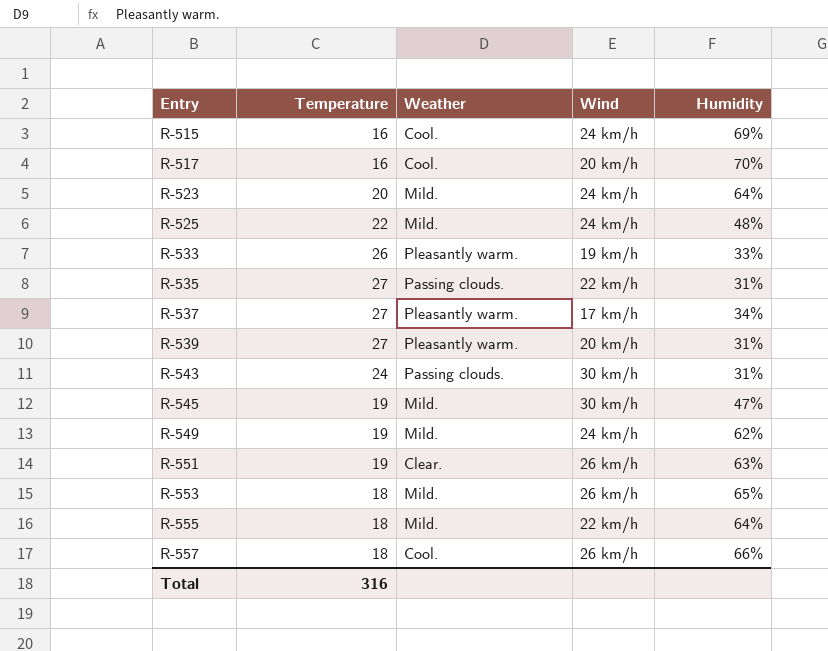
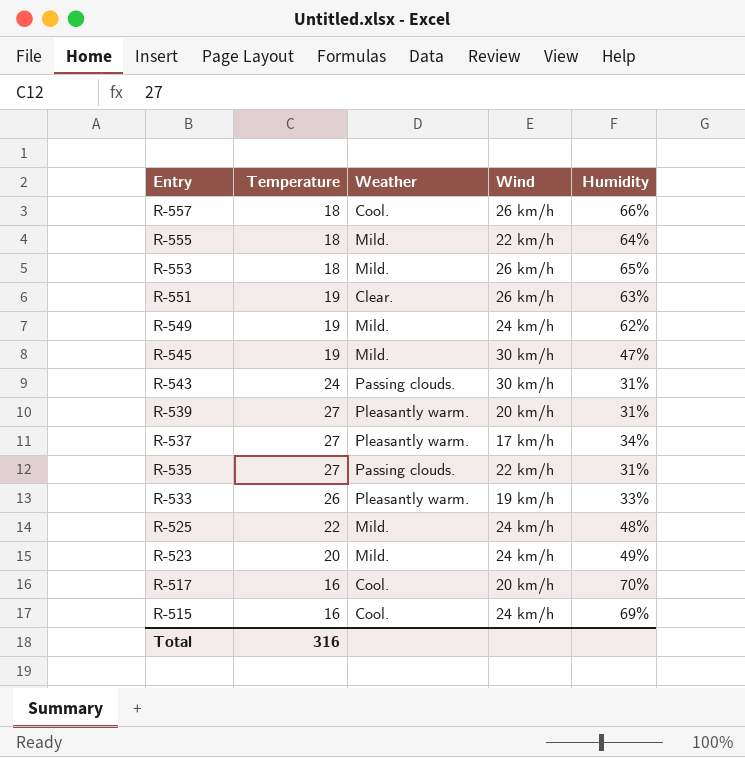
row order: Entry ascending -> Entry descending
R-523 | Humidity: 64% -> 49%

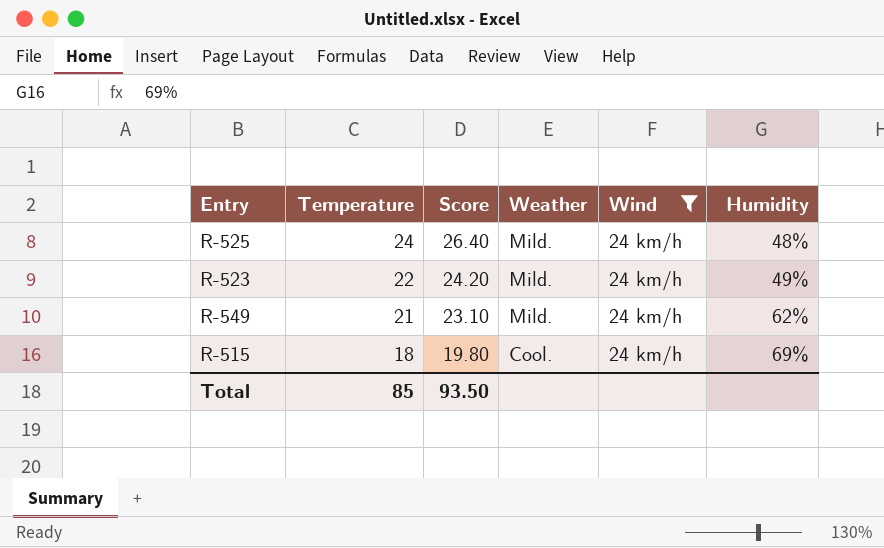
filter: none -> Wind = 24 km/h
row order: Entry descending -> Temperature descending
column Score | formula: none -> [Temperature] * 1.1
R-525 | Temperature: 22 -> 24
R-523 | Temperature: 20 -> 22
R-549 | Temperature: 19 -> 21
R-515 | Temperature: 16 -> 18
Total | Temperature: 316 -> 85

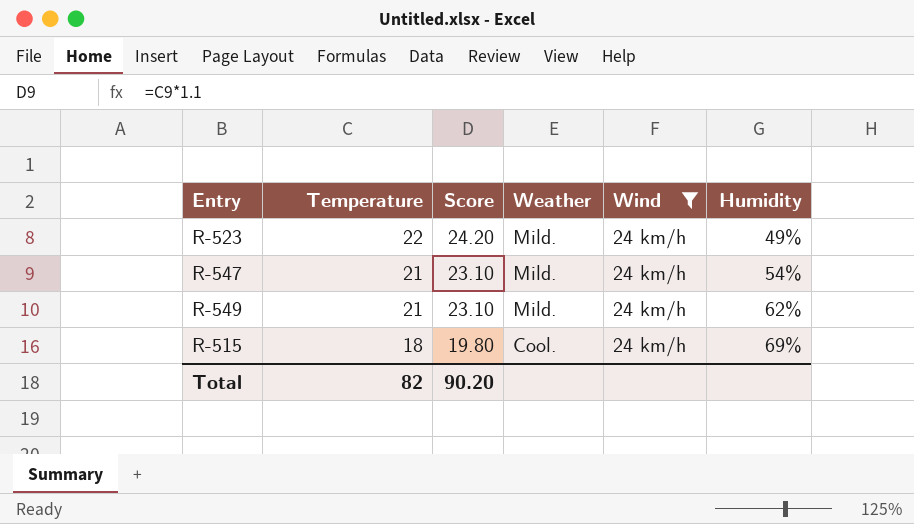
row R-525: 24 | 26.40 | Mild. | 24 km/h | 48% -> none
row R-547: none -> 21 | 23.10 | Mild. | 24 km/h | 54%
Total | Temperature: 85 -> 82
Total | Score: 93.50 -> 90.20

